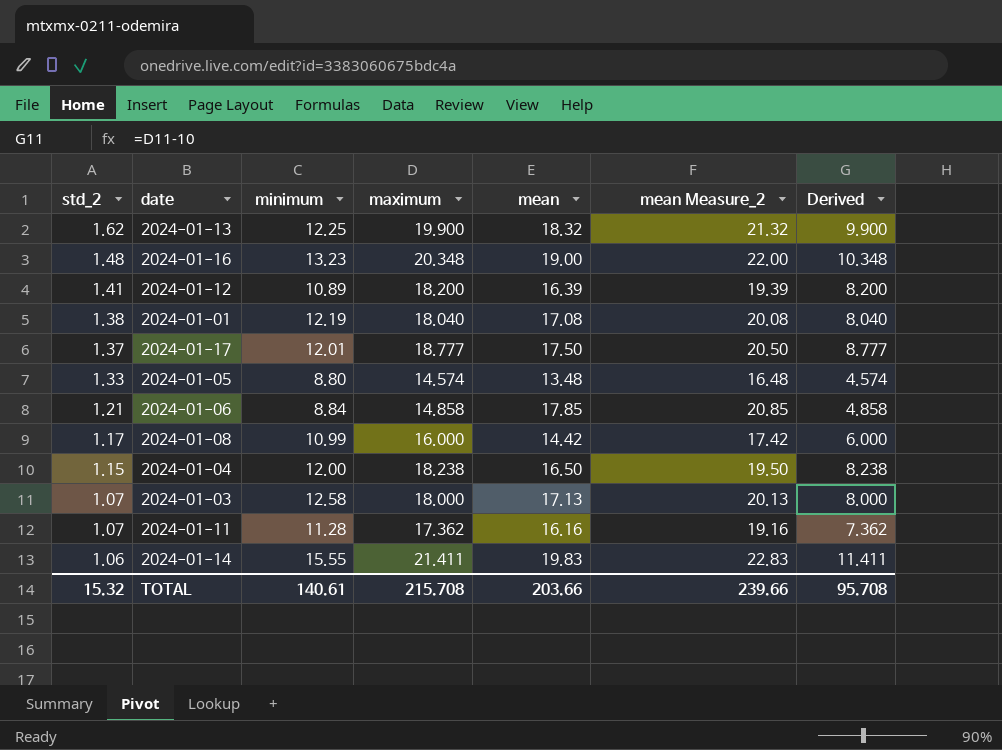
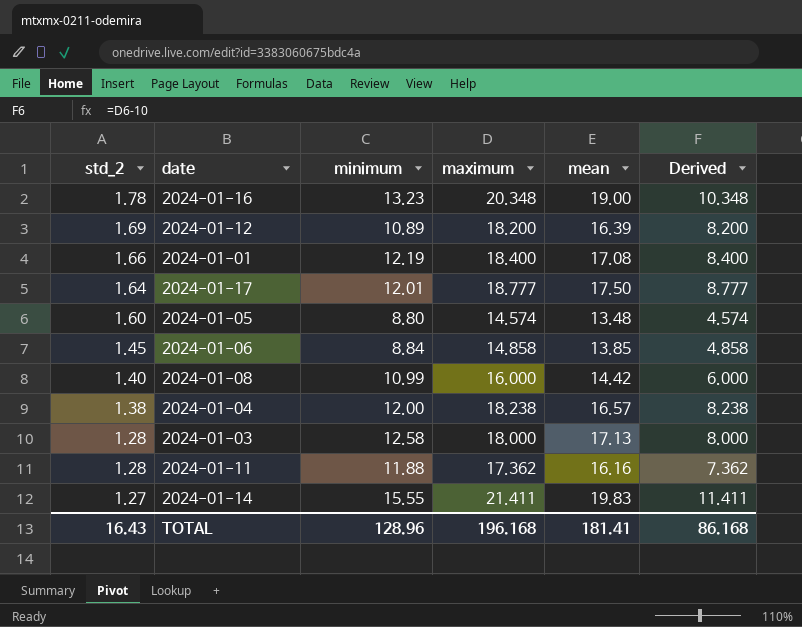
column mean Measure_2 | formula: [mean] + 3 -> none
row 2024-01-13: 1.62 | 12.25 | 19.900 | 18.32 | 21.32 | 9.900 -> none
2024-01-16 | std_2: 1.48 -> 1.78
2024-01-12 | std_2: 1.41 -> 1.69
2024-01-01 | std_2: 1.38 -> 1.66
2024-01-01 | maximum: 18.040 -> 18.400
2024-01-01 | Derived: 8.040 -> 8.400
2024-01-17 | std_2: 1.37 -> 1.64
2024-01-05 | std_2: 1.33 -> 1.60
2024-01-06 | std_2: 1.21 -> 1.45
2024-01-06 | mean: 17.85 -> 13.85
2024-01-08 | std_2: 1.17 -> 1.40
2024-01-04 | std_2: 1.15 -> 1.38
2024-01-04 | mean: 16.50 -> 16.57
2024-01-03 | std_2: 1.07 -> 1.28
2024-01-11 | std_2: 1.07 -> 1.28
2024-01-11 | minimum: 11.28 -> 11.88
2024-01-14 | std_2: 1.06 -> 1.27
TOTAL | std_2: 15.32 -> 16.43
TOTAL | minimum: 140.61 -> 128.96
TOTAL | maximum: 215.708 -> 196.168
TOTAL | mean: 203.66 -> 181.41
TOTAL | Derived: 95.708 -> 86.168

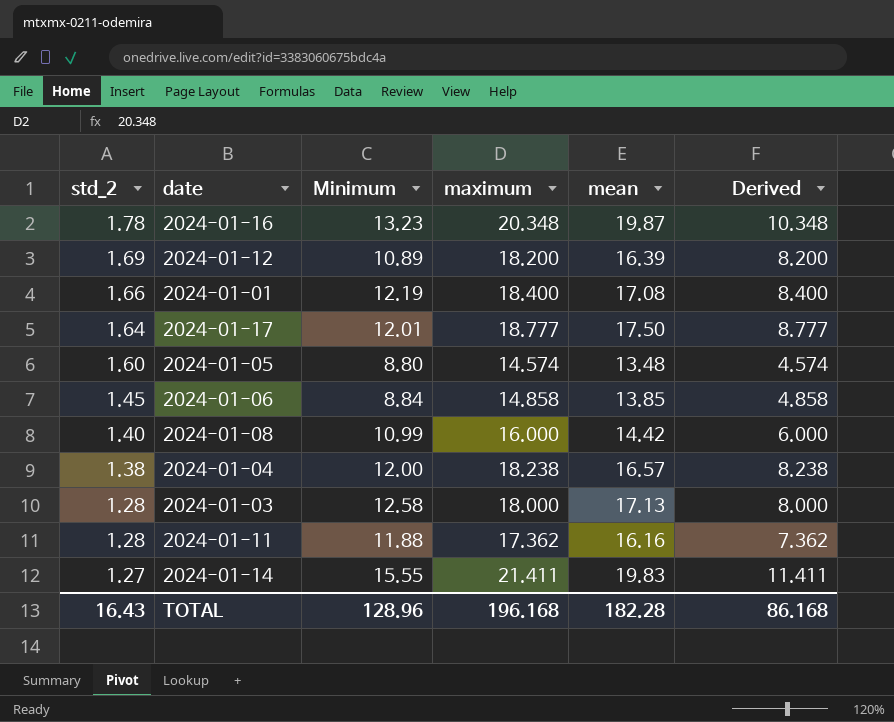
column name: minimum -> Minimum
2024-01-16 | mean: 19.00 -> 19.87
TOTAL | mean: 181.41 -> 182.28

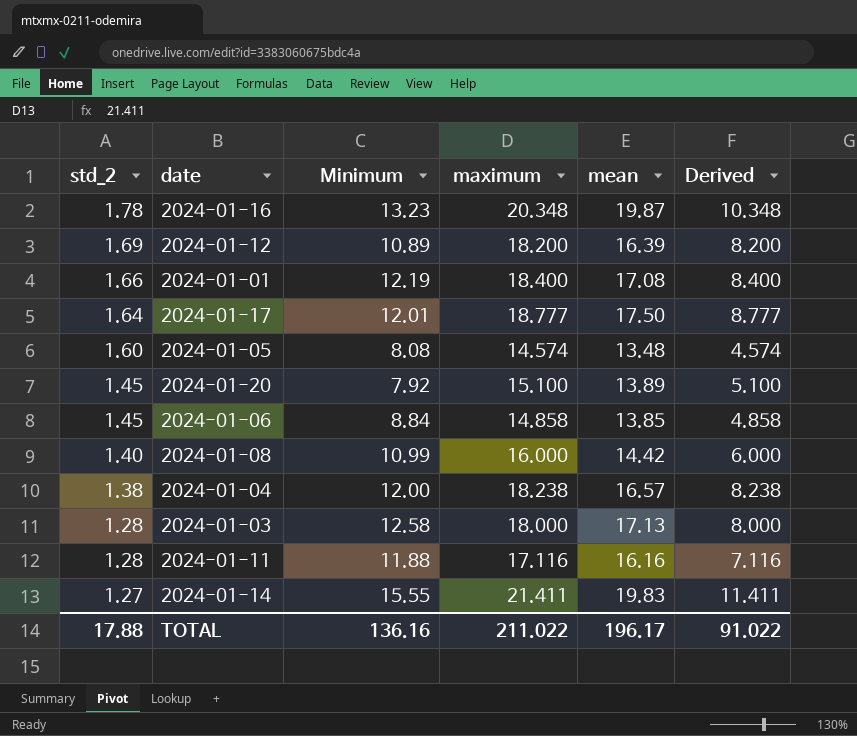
2024-01-05 | Minimum: 8.80 -> 8.08
row 2024-01-20: none -> 1.45 | 7.92 | 15.100 | 13.89 | 5.100
2024-01-11 | maximum: 17.362 -> 17.116
2024-01-11 | Derived: 7.362 -> 7.116
TOTAL | std_2: 16.43 -> 17.88
TOTAL | Minimum: 128.96 -> 136.16
TOTAL | maximum: 196.168 -> 211.022
TOTAL | mean: 182.28 -> 196.17
TOTAL | Derived: 86.168 -> 91.022

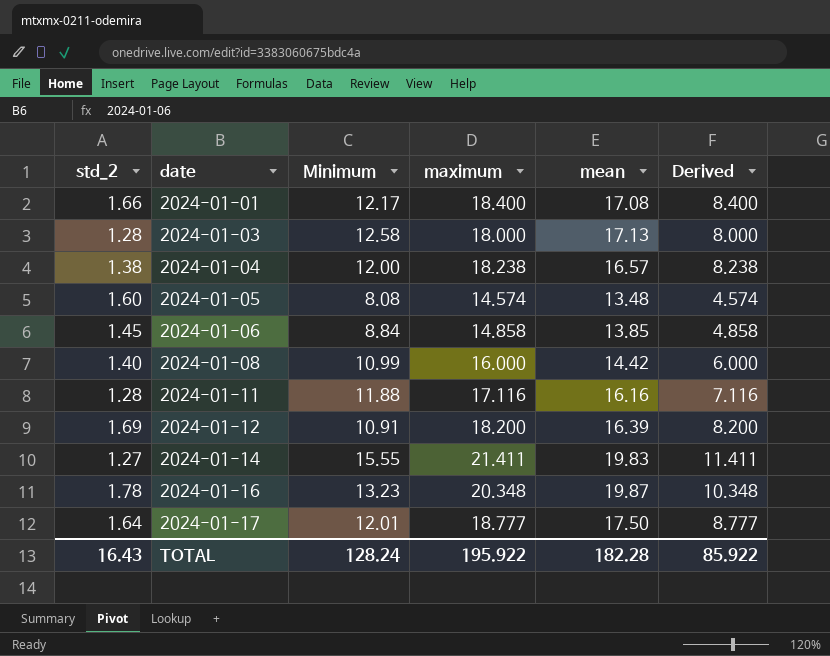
row order: std_2 descending -> date ascending
row 2024-01-20: 1.45 | 7.92 | 15.100 | 13.89 | 5.100 -> none
2024-01-01 | Minimum: 12.19 -> 12.17
2024-01-12 | Minimum: 10.89 -> 10.91
TOTAL | std_2: 17.88 -> 16.43
TOTAL | Minimum: 136.16 -> 128.24
TOTAL | maximum: 211.022 -> 195.922
TOTAL | mean: 196.17 -> 182.28
TOTAL | Derived: 91.022 -> 85.922

